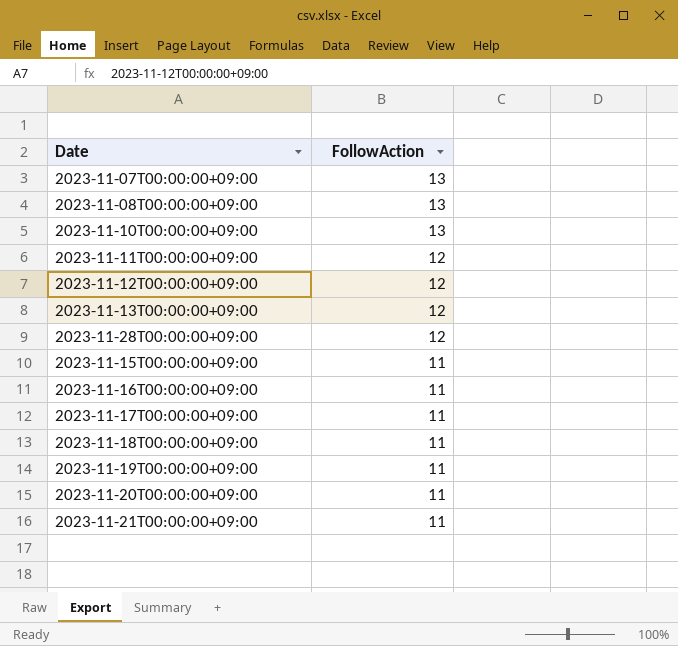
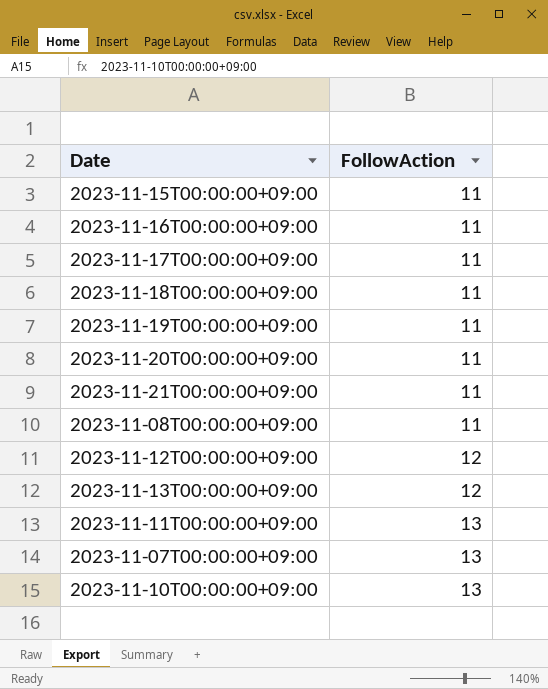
row order: FollowAction descending -> FollowAction ascending
row 2023-11-28T00:00:00+09:00: 12 -> none
2023-11-08T00:00:00+09:00 | FollowAction: 13 -> 11
2023-11-11T00:00:00+09:00 | FollowAction: 12 -> 13

